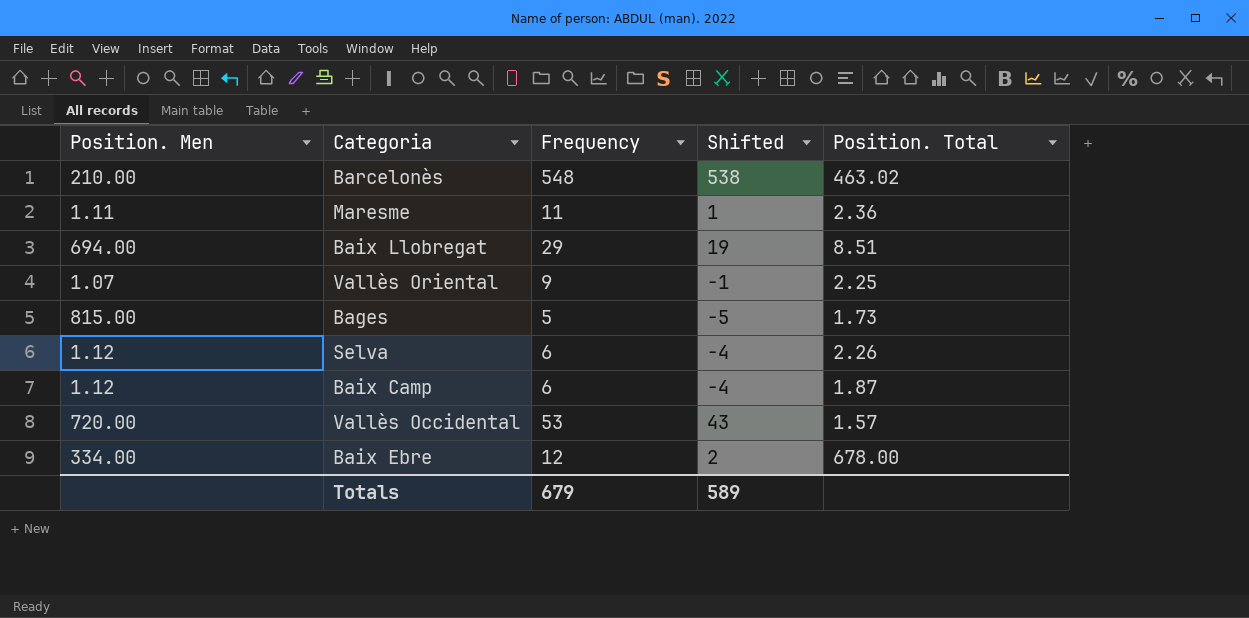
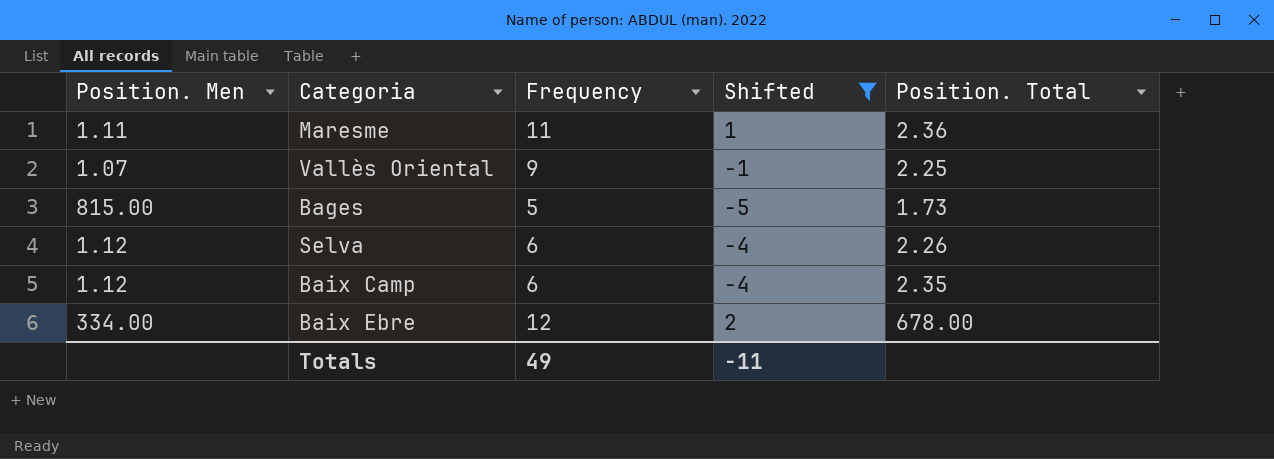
filter: none -> Shifted <= 2
Baix Camp | Position. Total: 1.87 -> 2.35
Totals | Frequency: 679 -> 49
Totals | Shifted: 589 -> -11

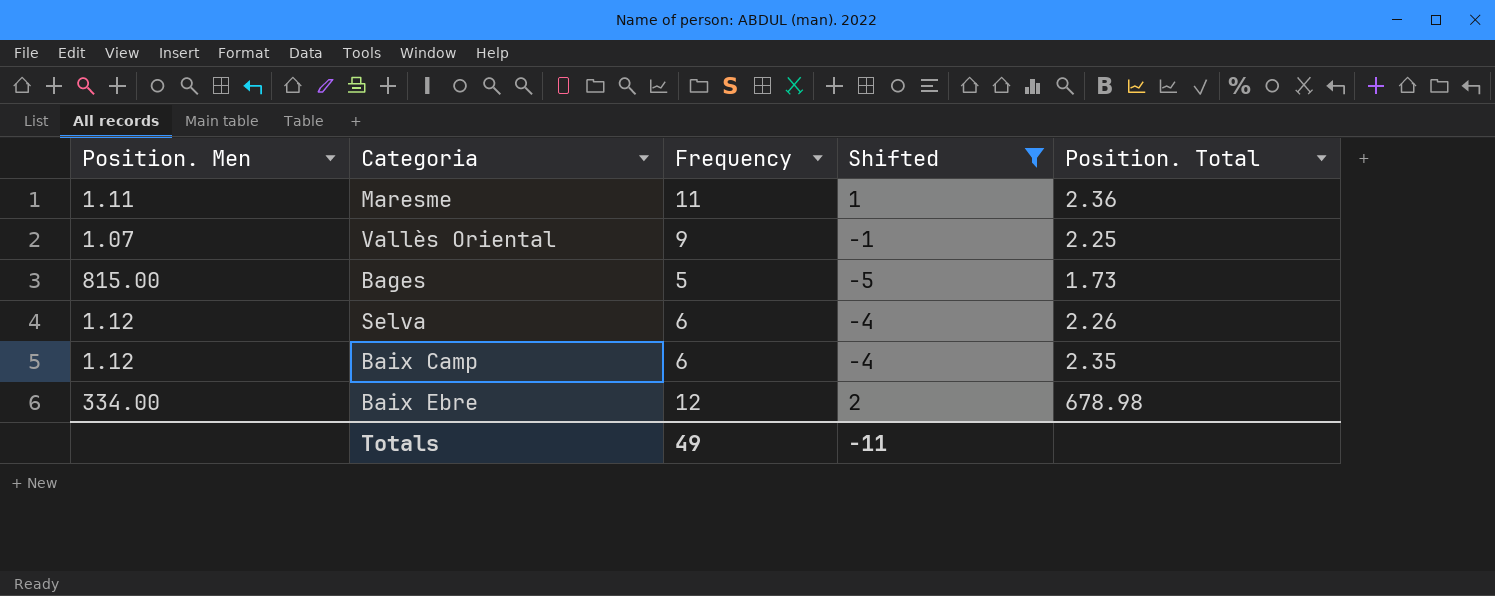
Baix Ebre | Position. Total: 678.00 -> 678.98

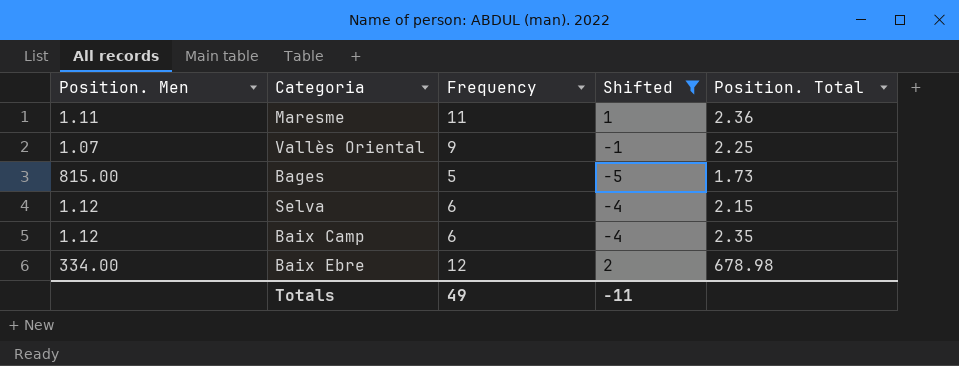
Selva | Position. Total: 2.26 -> 2.15

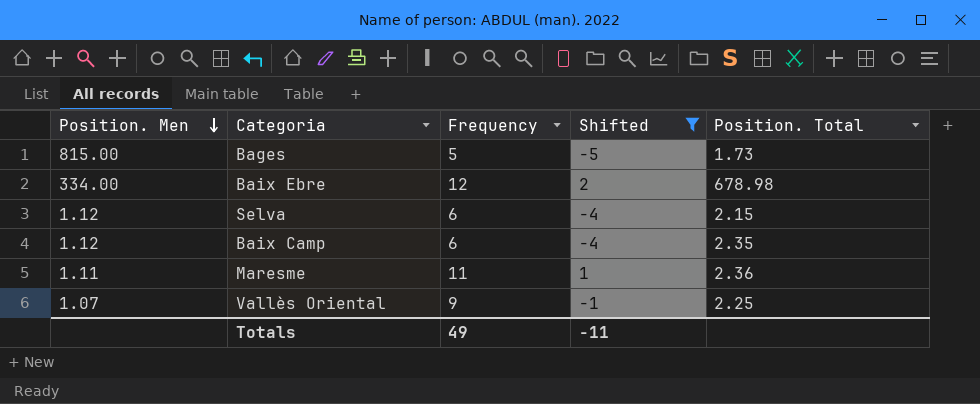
row order: none -> Position. Men descending

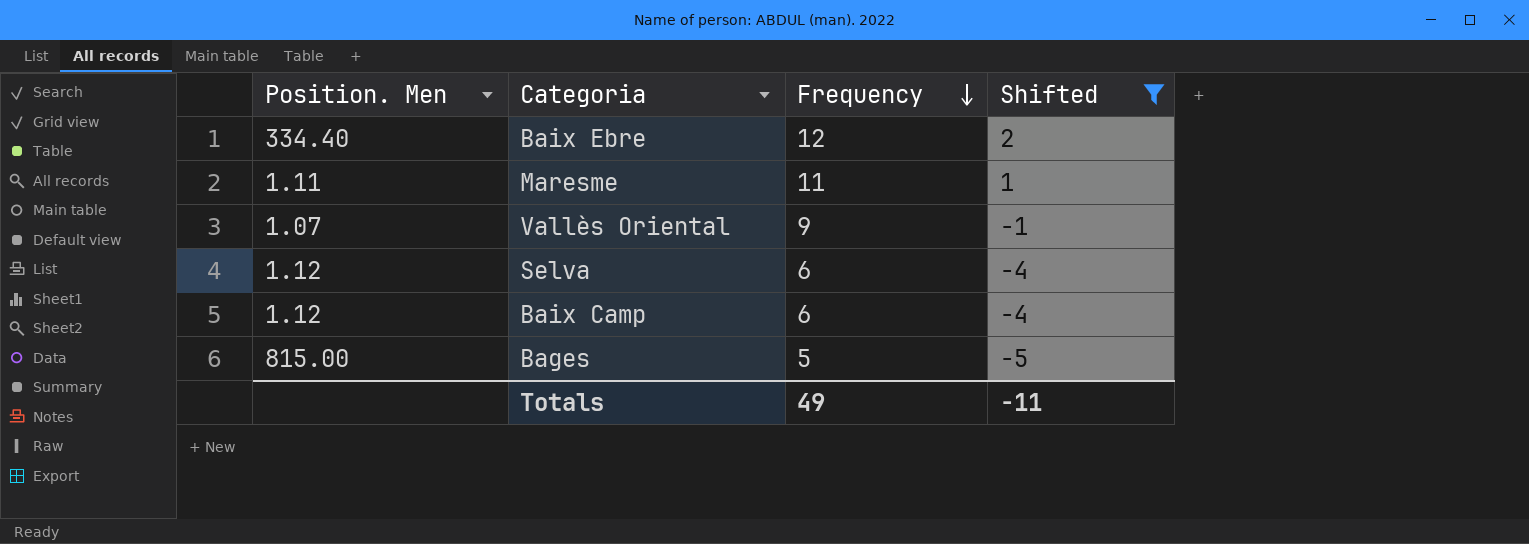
row order: Position. Men descending -> Frequency descending
column Position. Total | position: 5 -> none
Baix Ebre | Position. Men: 334.00 -> 334.40

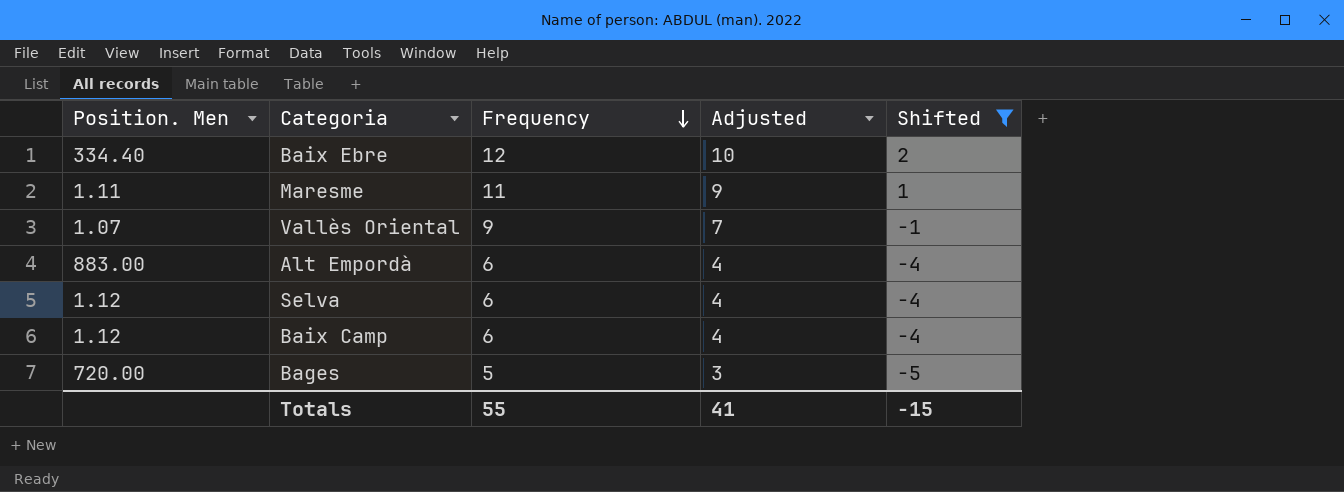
column Adjusted | formula: none -> [Frequency] - 2
row Alt Empordà: none -> 883.00 | 6 | 4 | -4
Bages | Position. Men: 815.00 -> 720.00
Totals | Frequency: 49 -> 55
Totals | Shifted: -11 -> -15

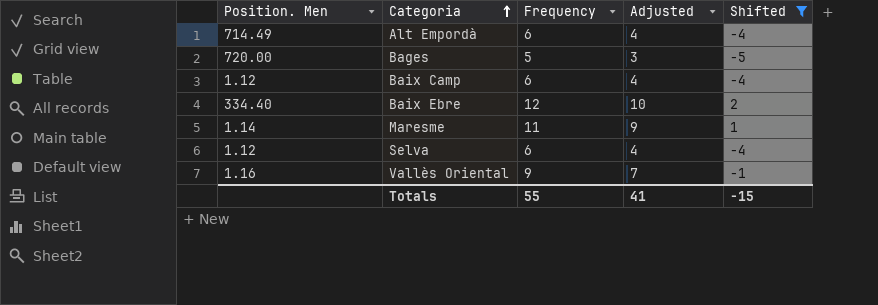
row order: Frequency descending -> Categoria ascending
Alt Empordà | Position. Men: 883.00 -> 714.49
Maresme | Position. Men: 1.11 -> 1.14
Vallès Oriental | Position. Men: 1.07 -> 1.16

